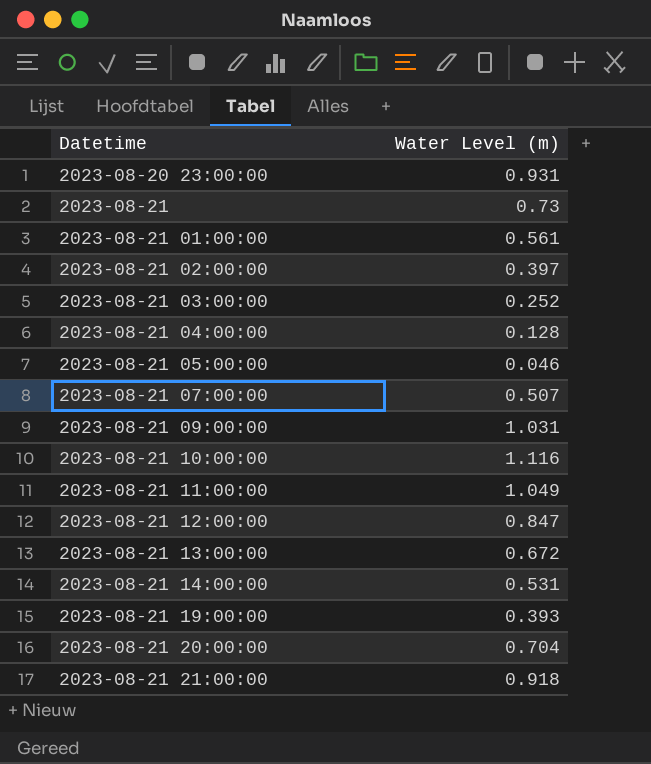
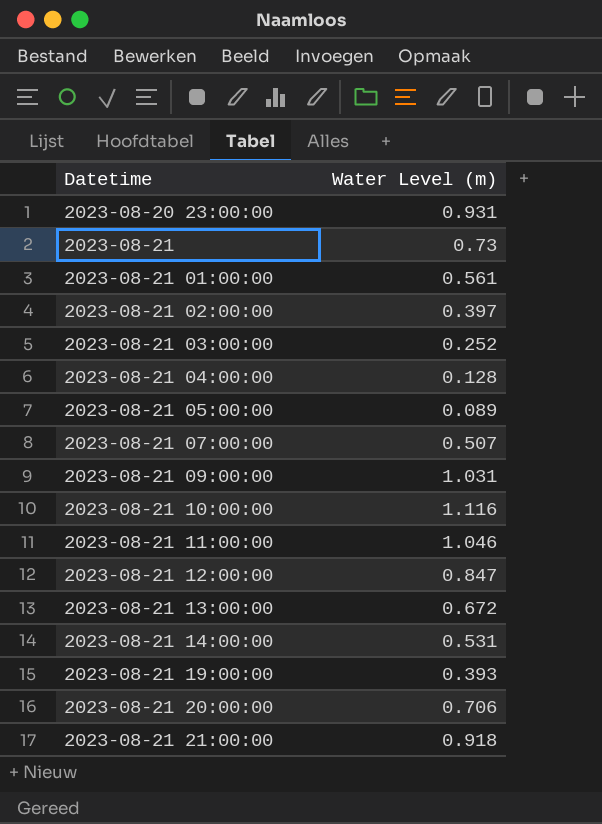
2023-08-21 05:00:00 | Water Level (m): 0.046 -> 0.089
2023-08-21 11:00:00 | Water Level (m): 1.049 -> 1.046
2023-08-21 20:00:00 | Water Level (m): 0.704 -> 0.706

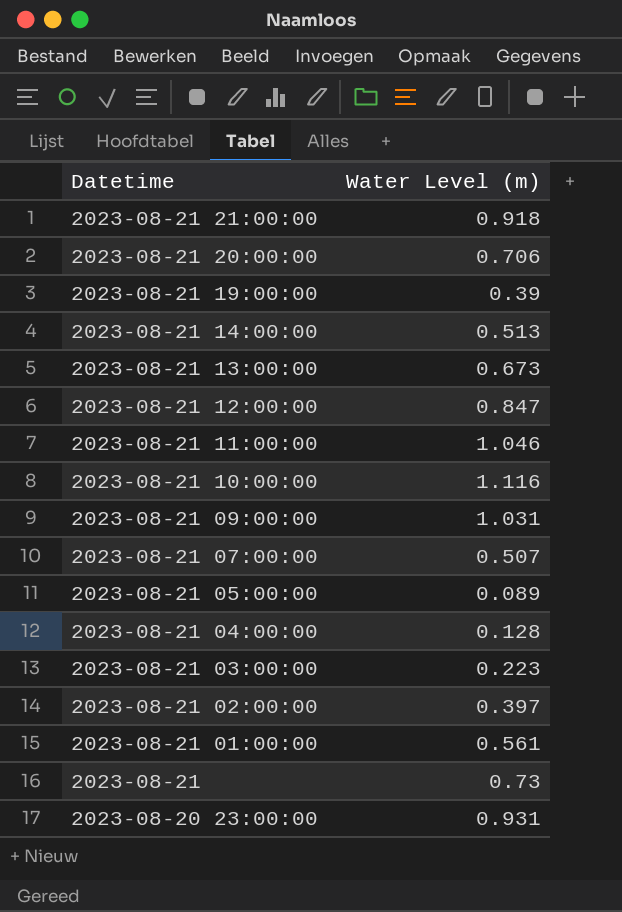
row order: Datetime ascending -> Datetime descending
2023-08-21 19:00:00 | Water Level (m): 0.393 -> 0.39
2023-08-21 14:00:00 | Water Level (m): 0.531 -> 0.513
2023-08-21 13:00:00 | Water Level (m): 0.672 -> 0.673
2023-08-21 03:00:00 | Water Level (m): 0.252 -> 0.223

